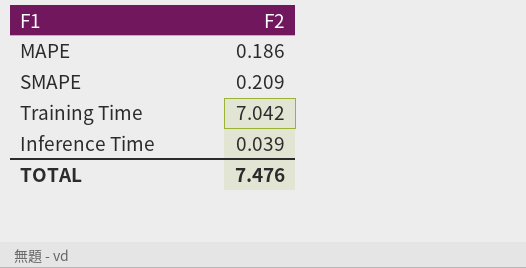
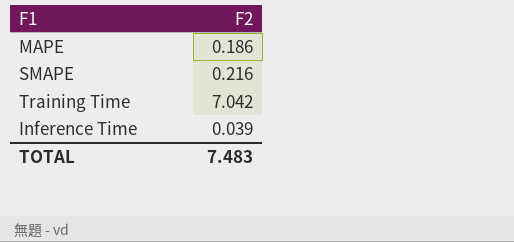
SMAPE | F2: 0.209 -> 0.216
TOTAL | F2: 7.476 -> 7.483

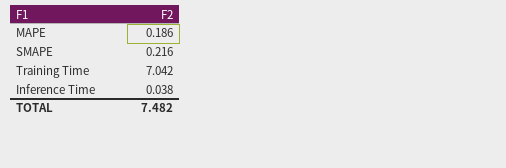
Inference Time | F2: 0.039 -> 0.038
TOTAL | F2: 7.483 -> 7.482

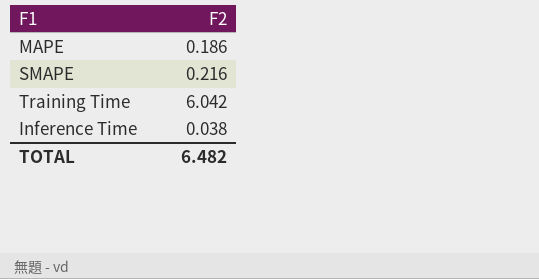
Training Time | F2: 7.042 -> 6.042
TOTAL | F2: 7.482 -> 6.482

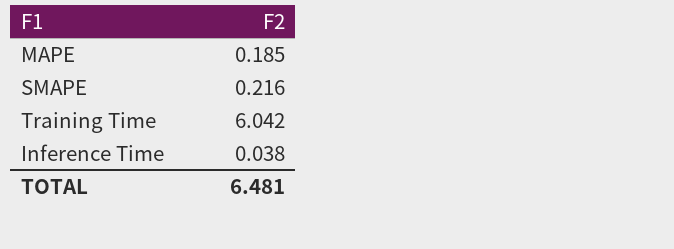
MAPE | F2: 0.186 -> 0.185
TOTAL | F2: 6.482 -> 6.481

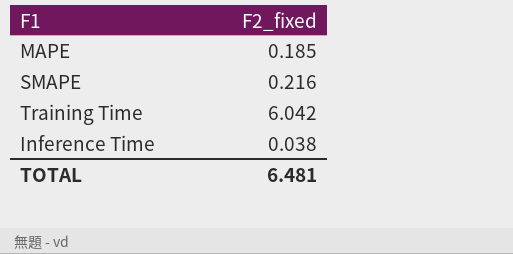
column name: F2 -> F2_fixed

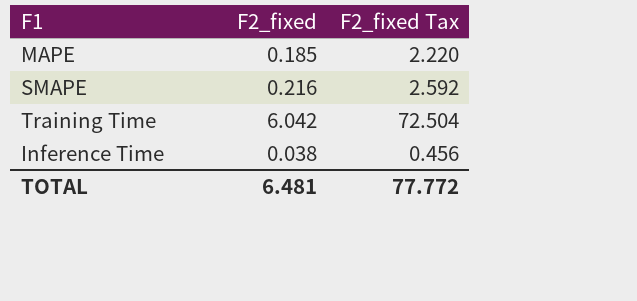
column F2_fixed Tax | formula: none -> [F2_fixed] * 12

